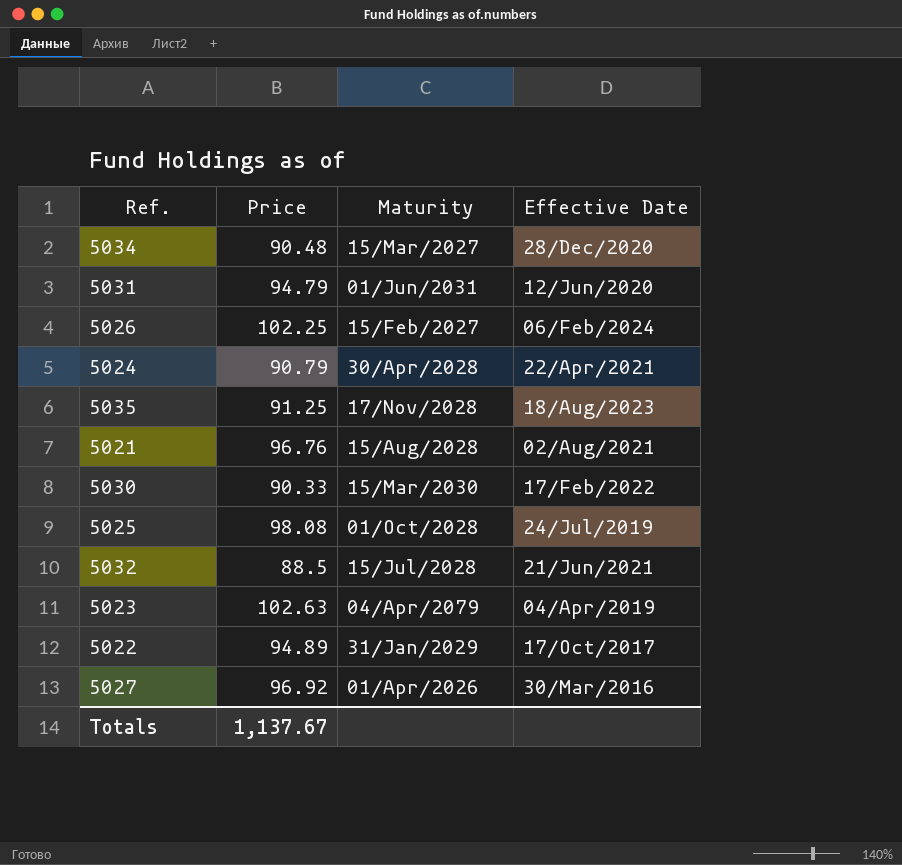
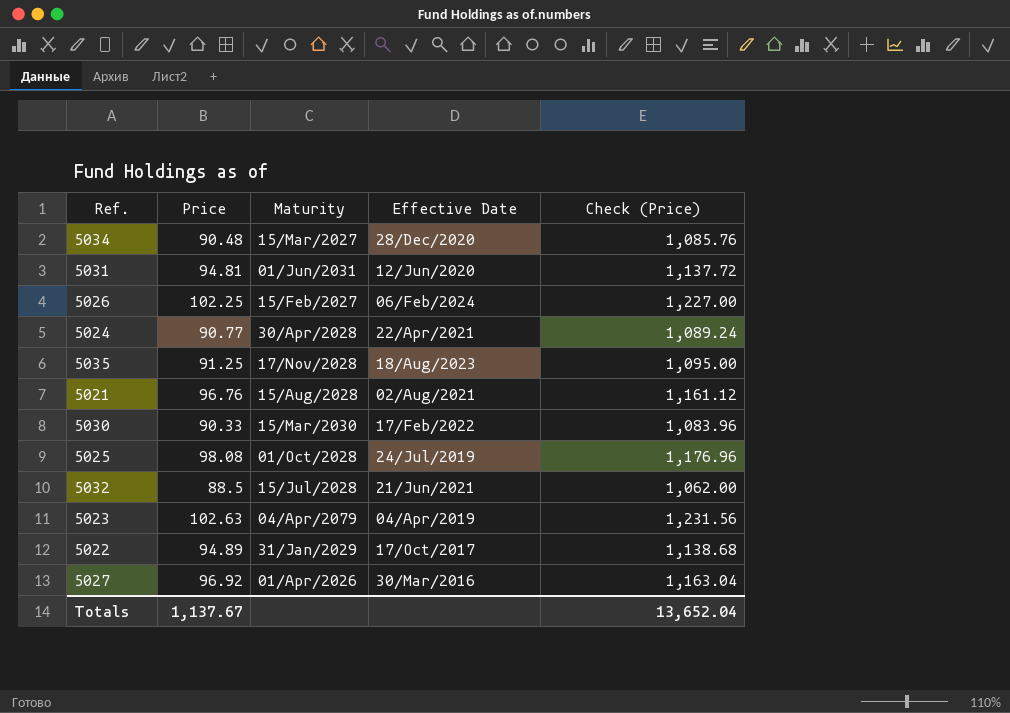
column Check (Price) | formula: none -> [Price] * 12
5031 | Price: 94.79 -> 94.81
5024 | Price: 90.79 -> 90.77

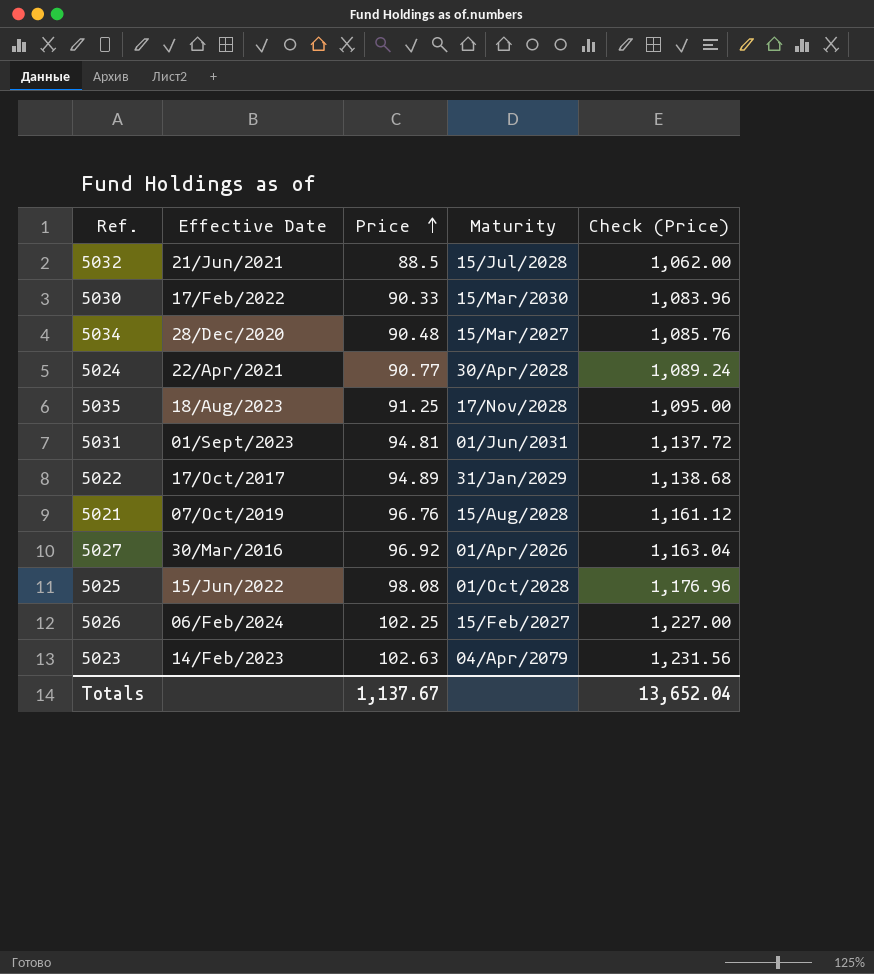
row order: none -> Price ascending
column Effective Date | position: 4 -> 2
5031 | Effective Date: 12/Jun/2020 -> 01/Sept/2023
5021 | Effective Date: 02/Aug/2021 -> 07/Oct/2019
5025 | Effective Date: 24/Jul/2019 -> 15/Jun/2022
5023 | Effective Date: 04/Apr/2019 -> 14/Feb/2023

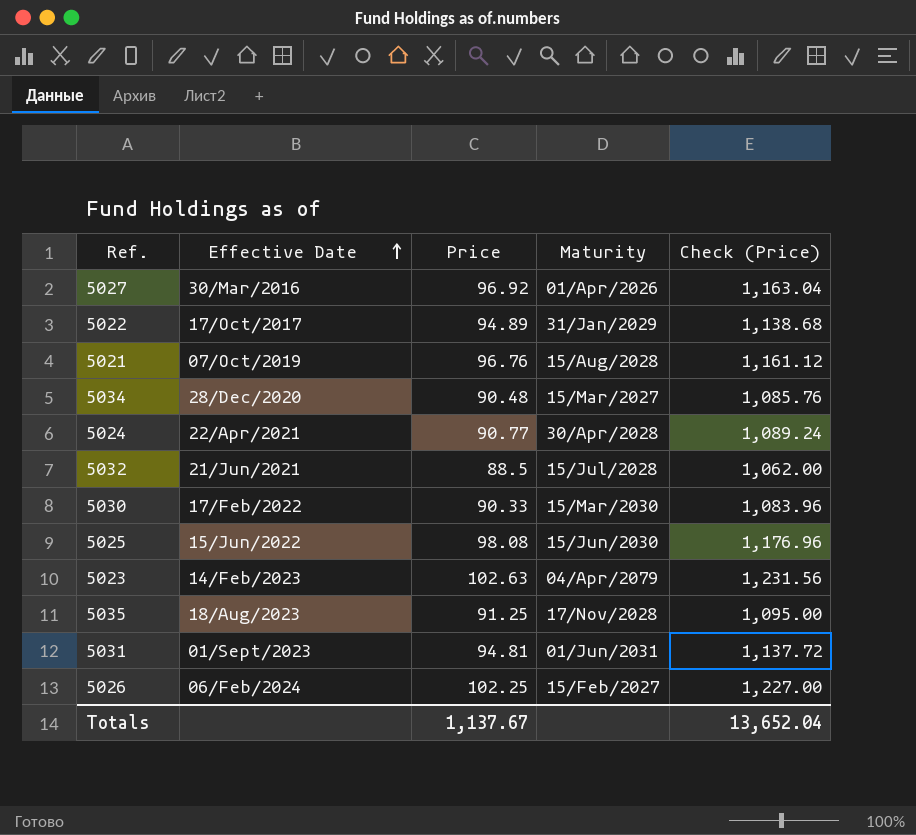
row order: Price ascending -> Effective Date ascending
5025 | Maturity: 01/Oct/2028 -> 15/Jun/2030

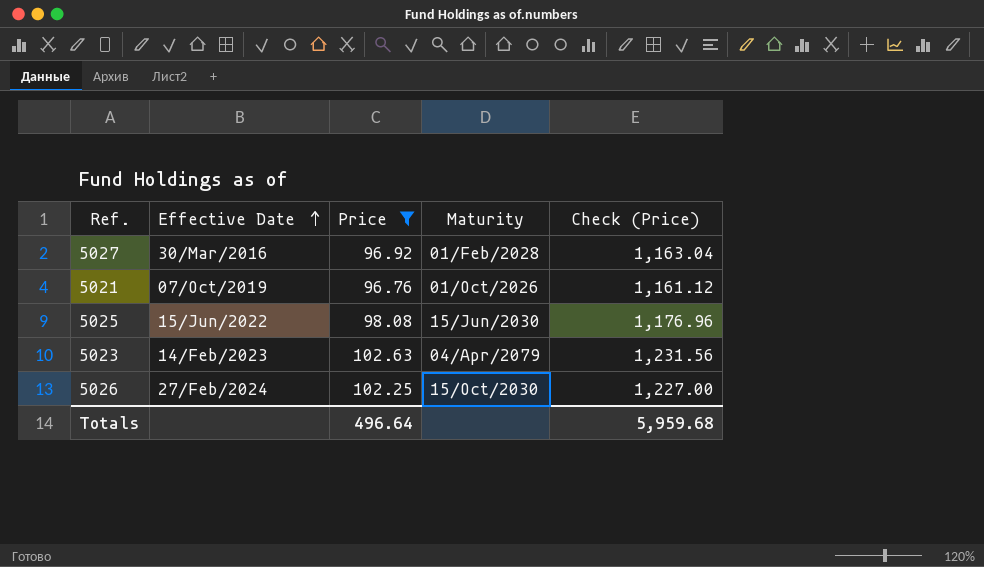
filter: none -> Price >= 96.76
5027 | Maturity: 01/Apr/2026 -> 01/Feb/2028
5021 | Maturity: 15/Aug/2028 -> 01/Oct/2026
5026 | Effective Date: 06/Feb/2024 -> 27/Feb/2024
5026 | Maturity: 15/Feb/2027 -> 15/Oct/2030
Totals | Price: 1,137.67 -> 496.64
Totals | Check (Price): 13,652.04 -> 5,959.68

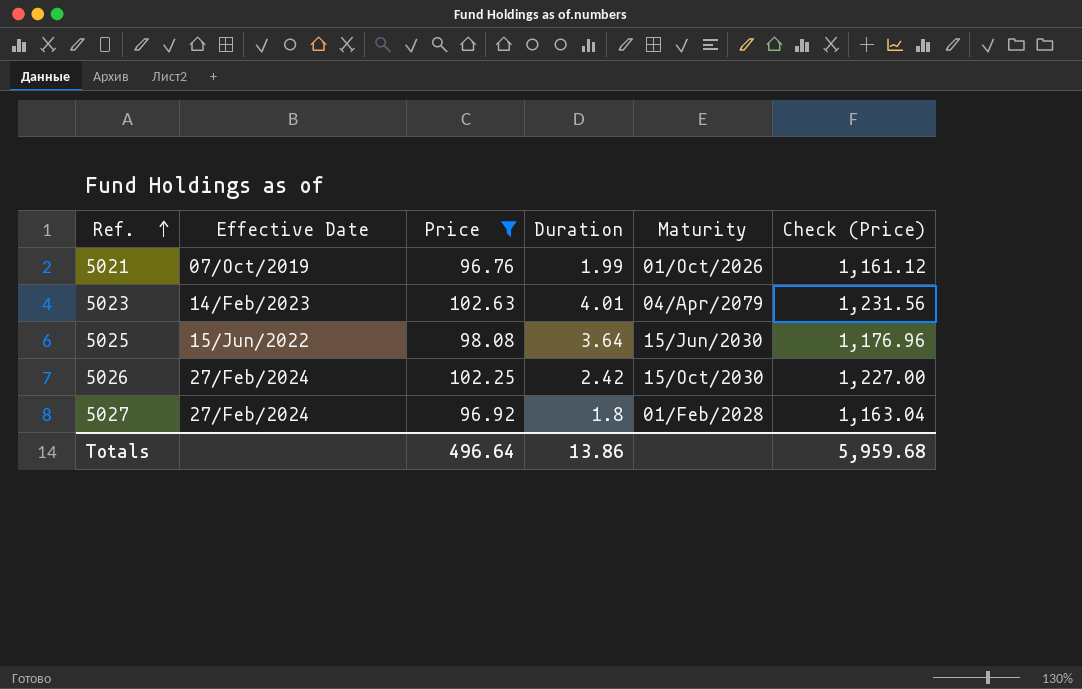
row order: Effective Date ascending -> Ref. ascending
column Duration | position: none -> 4
5027 | Effective Date: 30/Mar/2016 -> 27/Feb/2024

